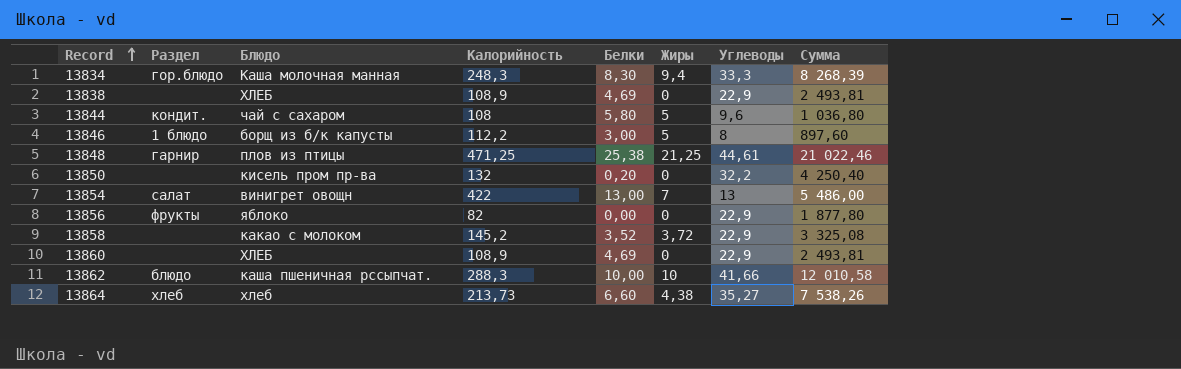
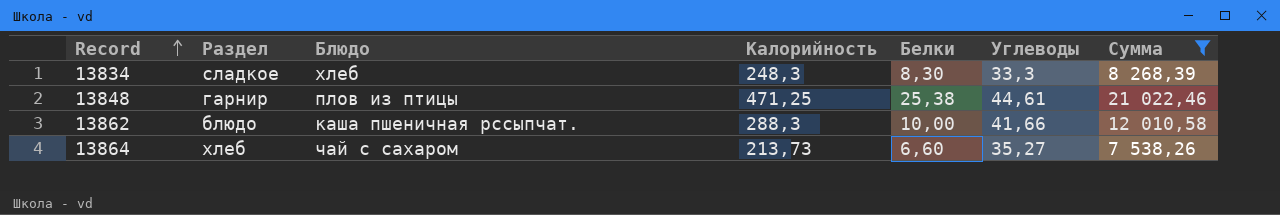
filter: none -> Сумма >= 7 538,26
column Жиры | position: 6 -> none
13834 | Раздел: гор.блюдо -> сладкое
13834 | Блюдо: Каша молочная манная -> хлеб
13864 | Блюдо: хлеб -> чай с сахаром

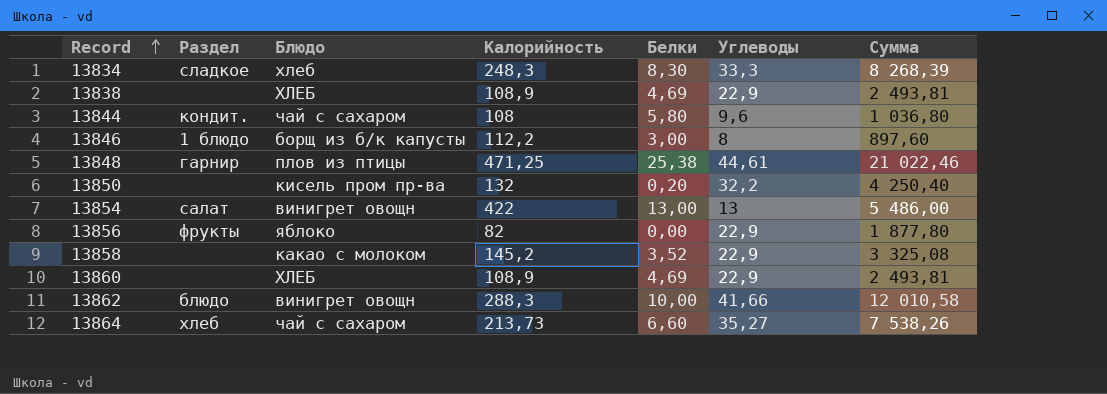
filter: Сумма >= 7 538,26 -> none
13862 | Блюдо: каша пшеничная рссыпчат. -> винигрет овощн

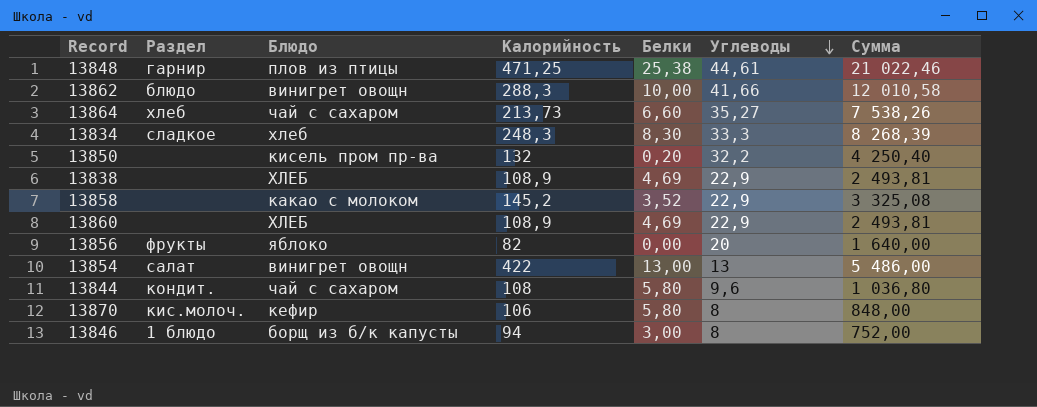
row order: Record ascending -> Углеводы descending
13856 | Углеводы: 22,9 -> 20
13856 | Сумма: 1 877,80 -> 1 640,00
row 13870: none -> кис.молоч. | кефир | 106 | 5,80 | 8 | 848,00
13846 | Калорийность: 112,2 -> 94
13846 | Сумма: 897,60 -> 752,00

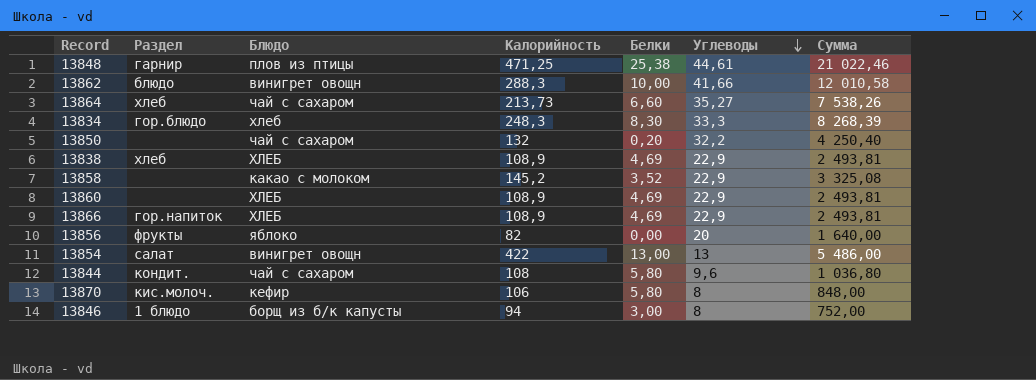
13834 | Раздел: сладкое -> гор.блюдо
13850 | Блюдо: кисель пром пр-ва -> чай с сахаром
13838 | Раздел: none -> хлеб
row 13866: none -> гор.напиток | ХЛЕБ | 108,9 | 4,69 | 22,9 | 2 493,81

